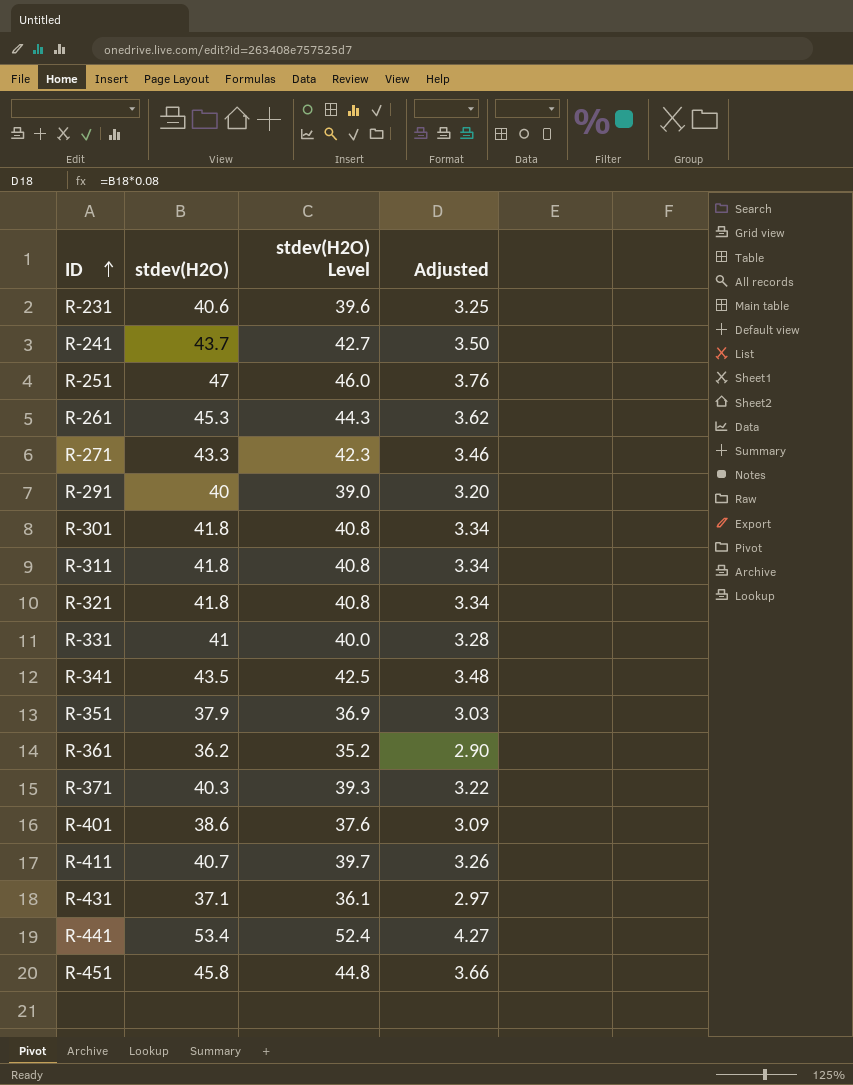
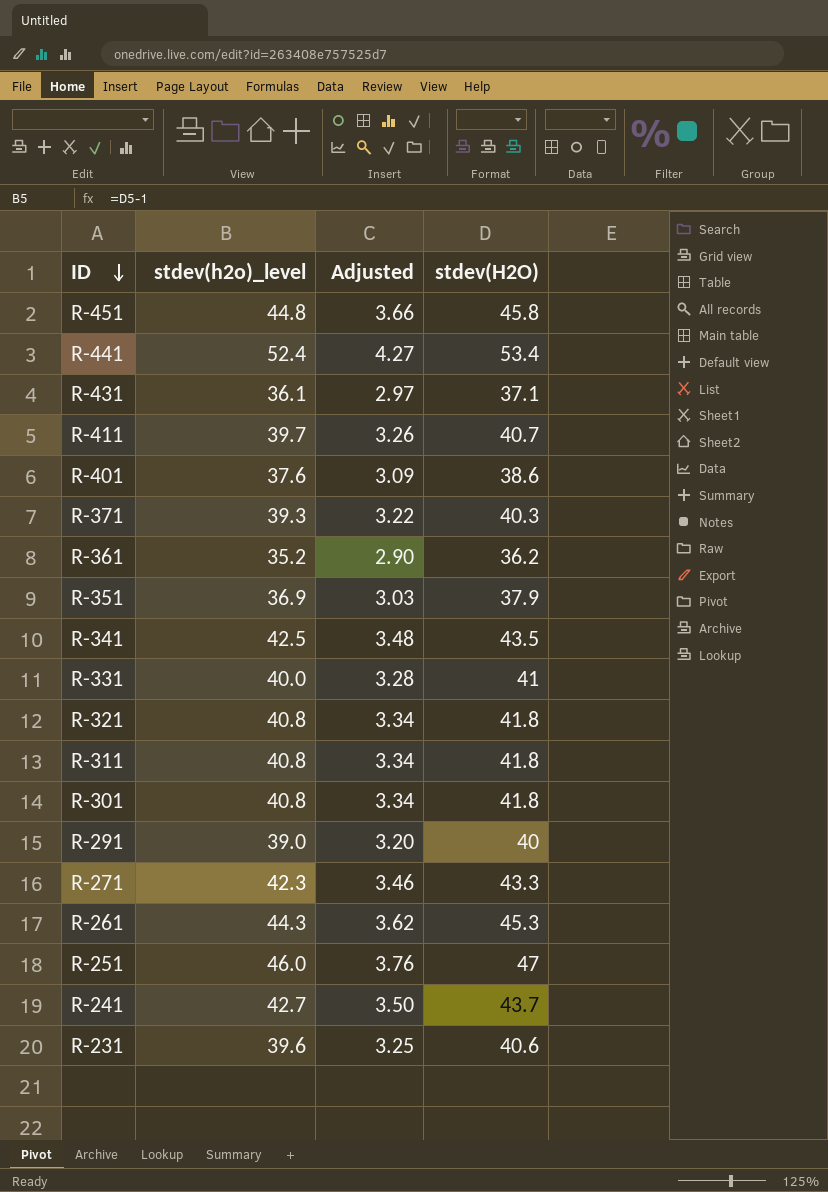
row order: ID ascending -> ID descending
column name: stdev(H2O) Level -> stdev(h2o)_level
column stdev(H2O) | position: 2 -> 4

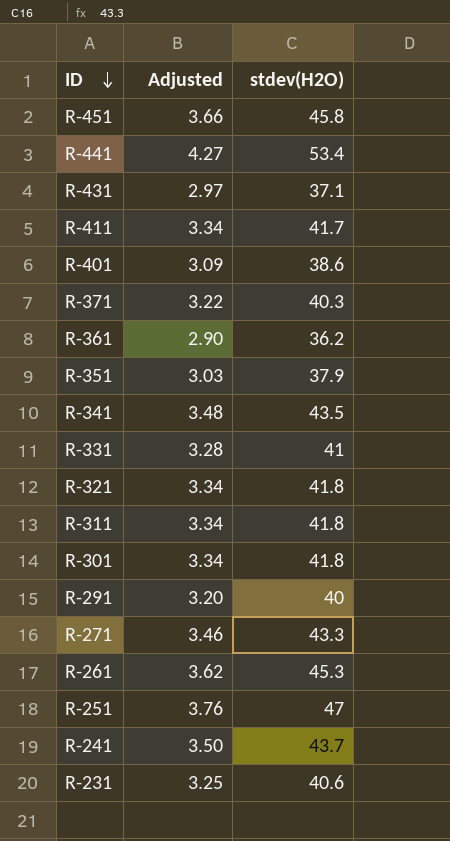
column stdev(h2o)_level | formula: [stdev(H2O)] - 1 -> none
R-411 | Adjusted: 3.26 -> 3.34
R-411 | stdev(H2O): 40.7 -> 41.7

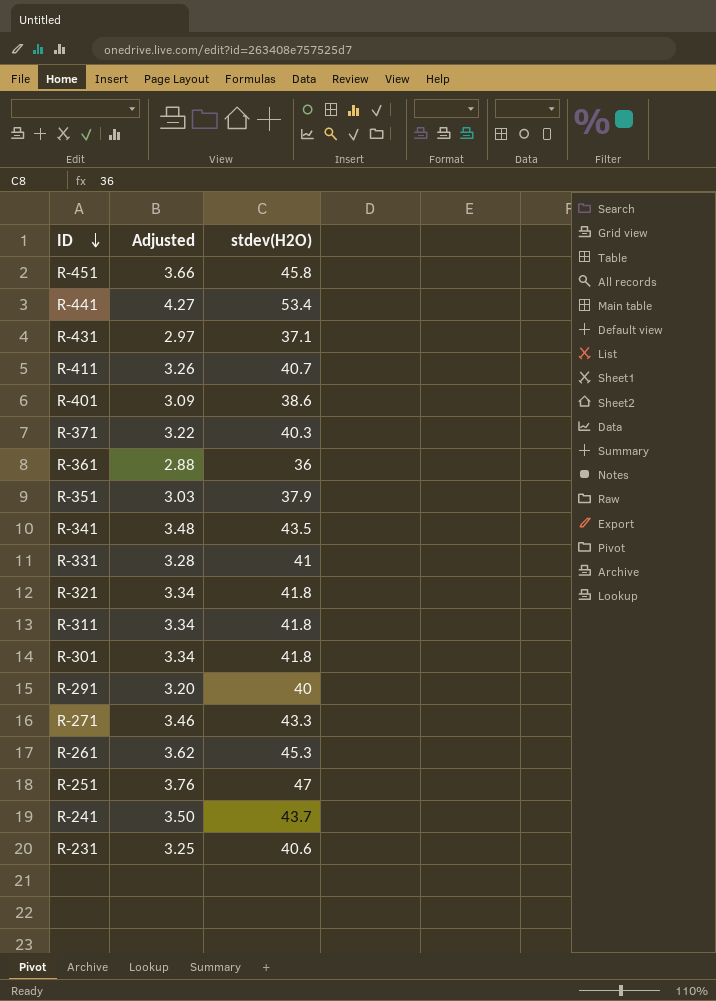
R-411 | Adjusted: 3.34 -> 3.26
R-411 | stdev(H2O): 41.7 -> 40.7
R-361 | Adjusted: 2.90 -> 2.88
R-361 | stdev(H2O): 36.2 -> 36

